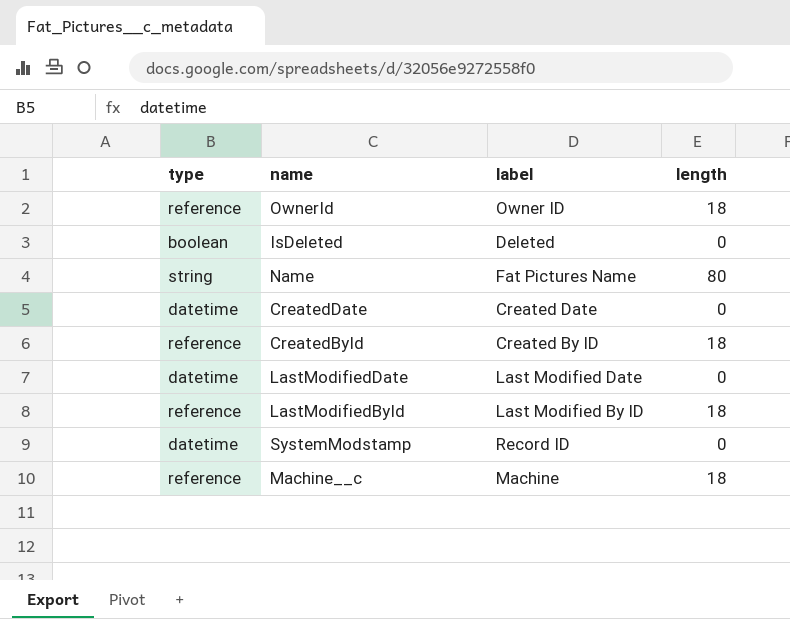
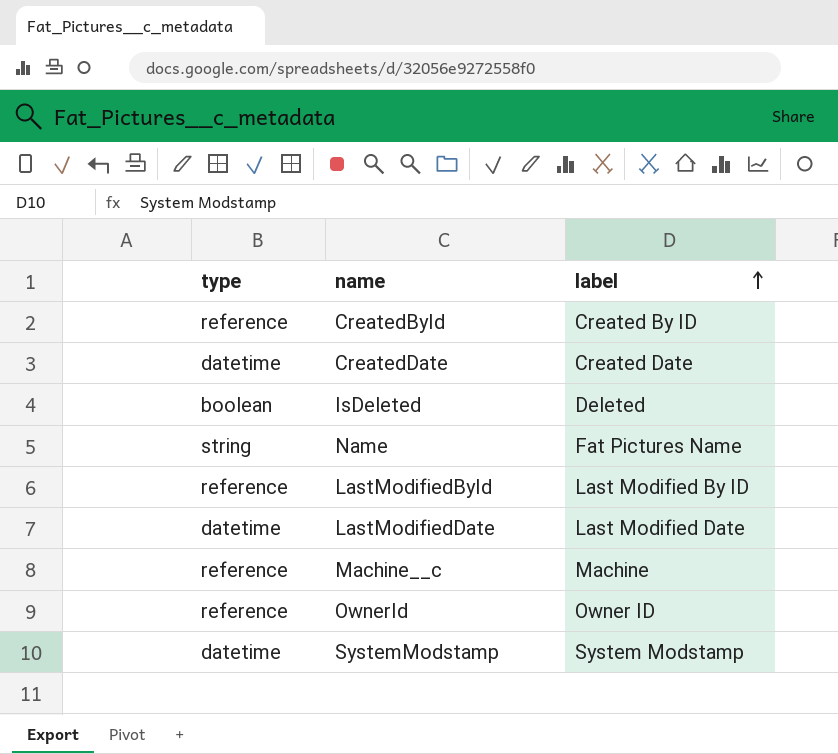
row order: none -> label ascending
column length | position: 4 -> none
SystemModstamp | label: Record ID -> System Modstamp

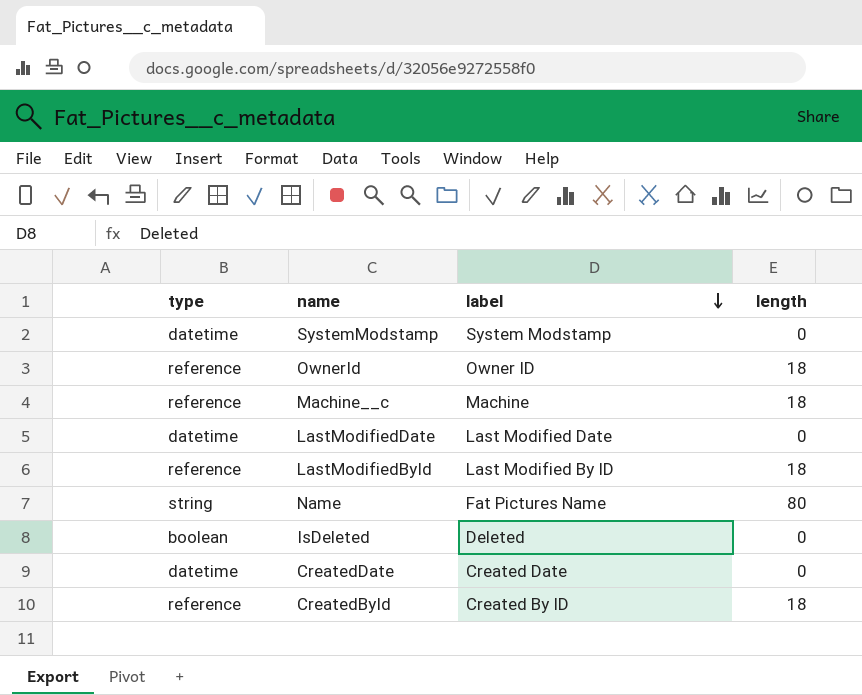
row order: label ascending -> label descending
column length | position: none -> 4

